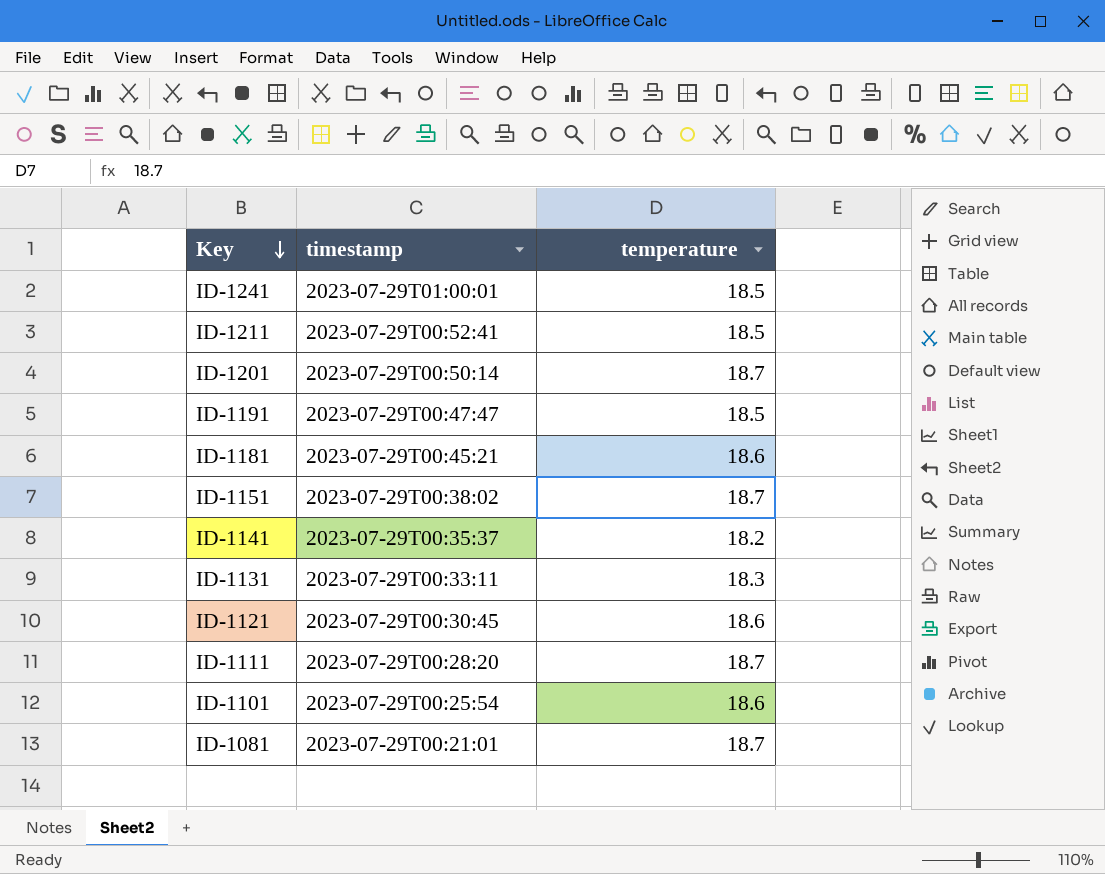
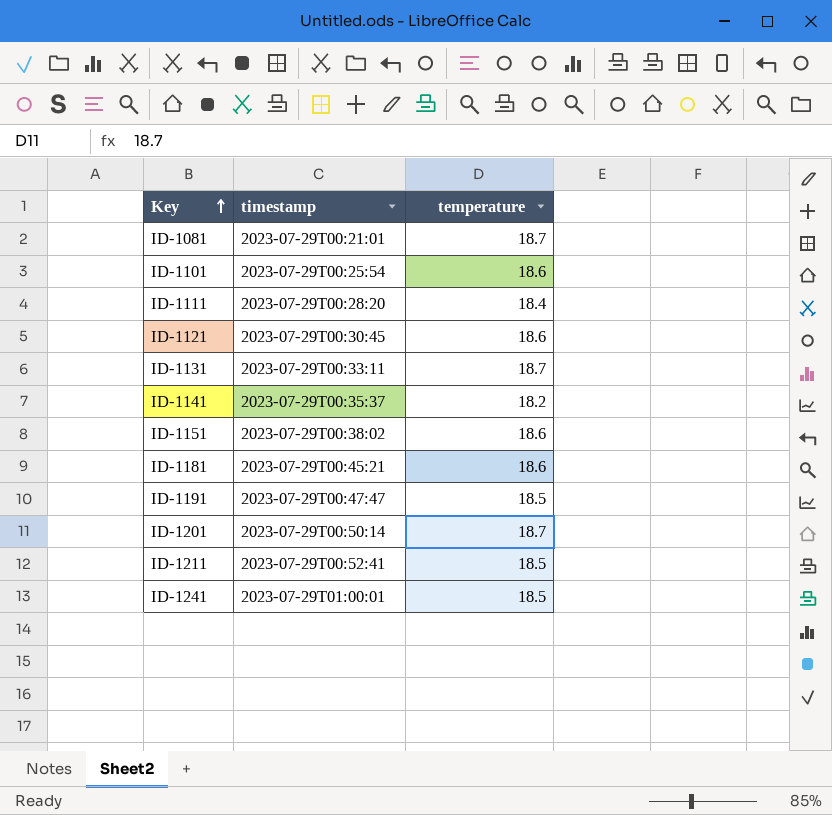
row order: Key descending -> Key ascending
ID-1111 | temperature: 18.7 -> 18.4
ID-1131 | temperature: 18.3 -> 18.7
ID-1151 | temperature: 18.7 -> 18.6

